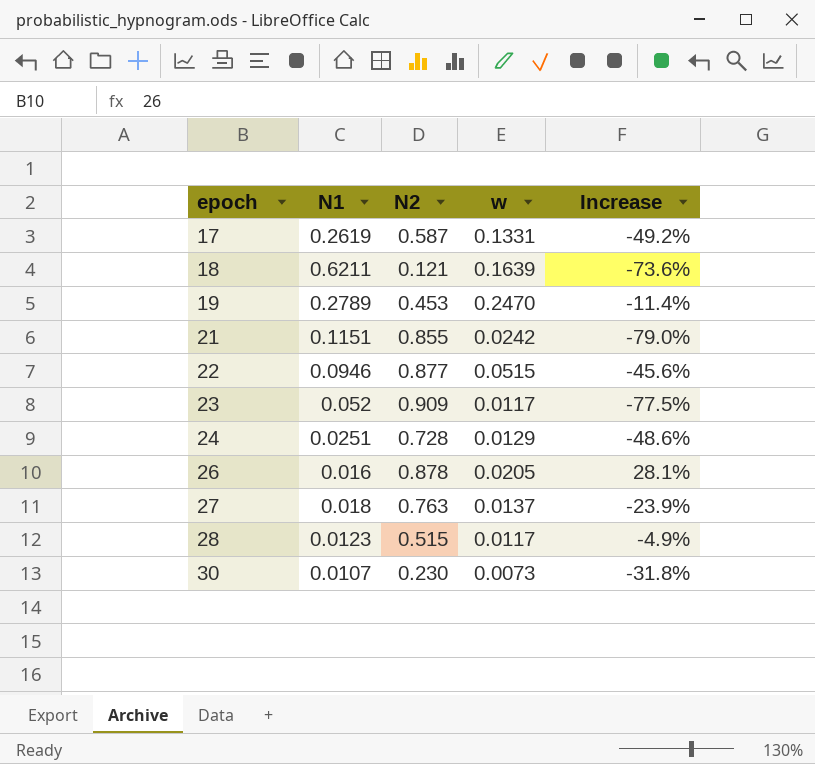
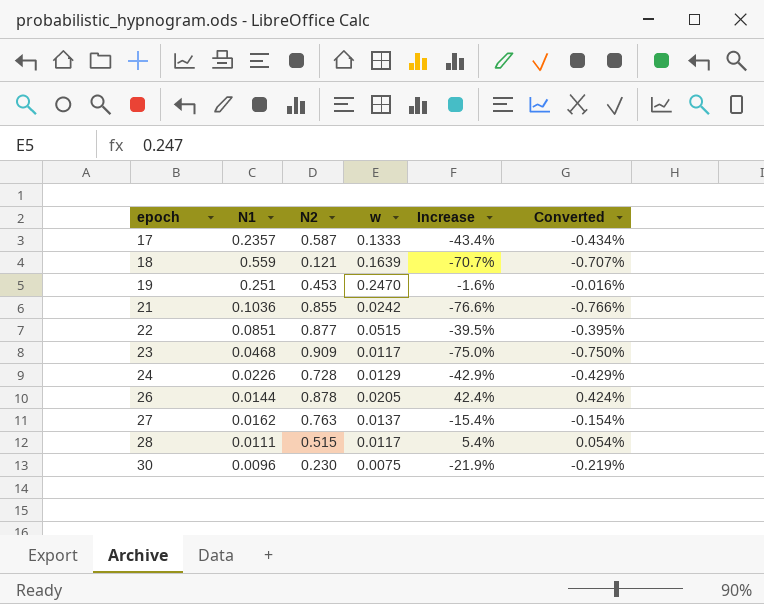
column Converted | formula: none -> [Increase] * 0.01
17 | N1: 0.2619 -> 0.2357
17 | w: 0.1331 -> 0.1333
17 | Increase: -49.2% -> -43.4%
18 | N1: 0.6211 -> 0.559
18 | Increase: -73.6% -> -70.7%
19 | N1: 0.2789 -> 0.251
19 | Increase: -11.4% -> -1.6%
21 | N1: 0.1151 -> 0.1036
21 | Increase: -79.0% -> -76.6%
22 | N1: 0.0946 -> 0.0851
22 | Increase: -45.6% -> -39.5%
23 | N1: 0.052 -> 0.0468
23 | Increase: -77.5% -> -75.0%
24 | N1: 0.0251 -> 0.0226
24 | Increase: -48.6% -> -42.9%
26 | N1: 0.016 -> 0.0144
26 | Increase: 28.1% -> 42.4%
27 | N1: 0.018 -> 0.0162
27 | Increase: -23.9% -> -15.4%
28 | N1: 0.0123 -> 0.0111
28 | Increase: -4.9% -> 5.4%
30 | N1: 0.0107 -> 0.0096
30 | w: 0.0073 -> 0.0075
30 | Increase: -31.8% -> -21.9%

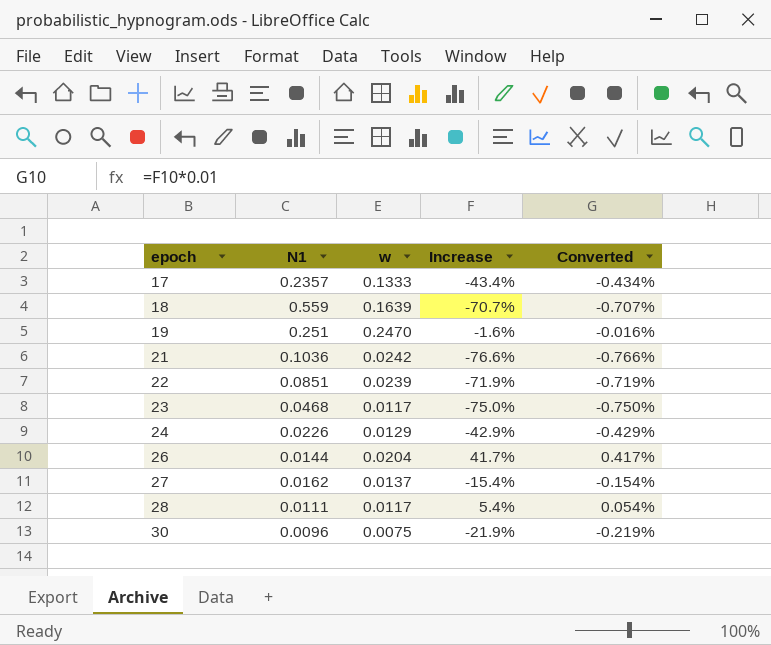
column N2 | position: 3 -> none
22 | w: 0.0515 -> 0.0239
22 | Increase: -39.5% -> -71.9%
22 | Converted: -0.395% -> -0.719%
26 | w: 0.0205 -> 0.0204
26 | Increase: 42.4% -> 41.7%
26 | Converted: 0.424% -> 0.417%

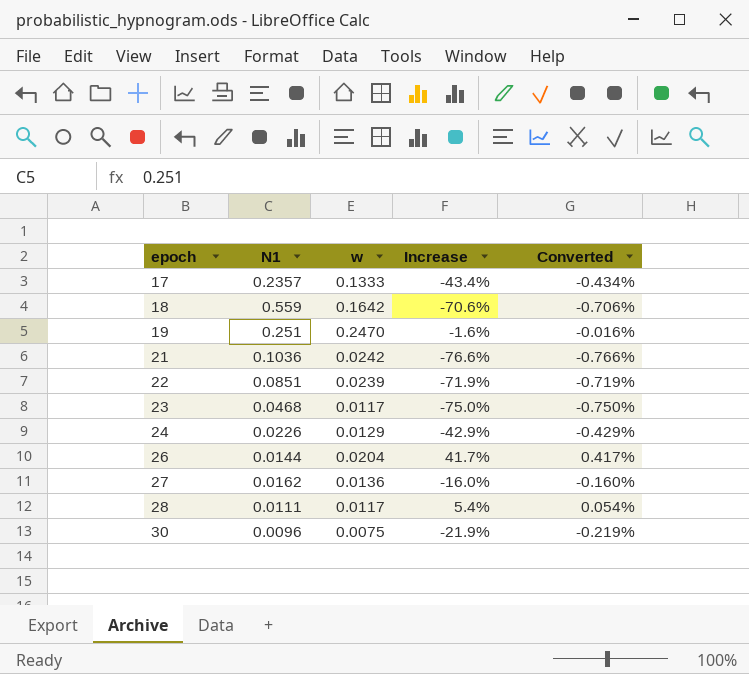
18 | w: 0.1639 -> 0.1642
18 | Increase: -70.7% -> -70.6%
18 | Converted: -0.707% -> -0.706%
27 | w: 0.0137 -> 0.0136
27 | Increase: -15.4% -> -16.0%
27 | Converted: -0.154% -> -0.160%

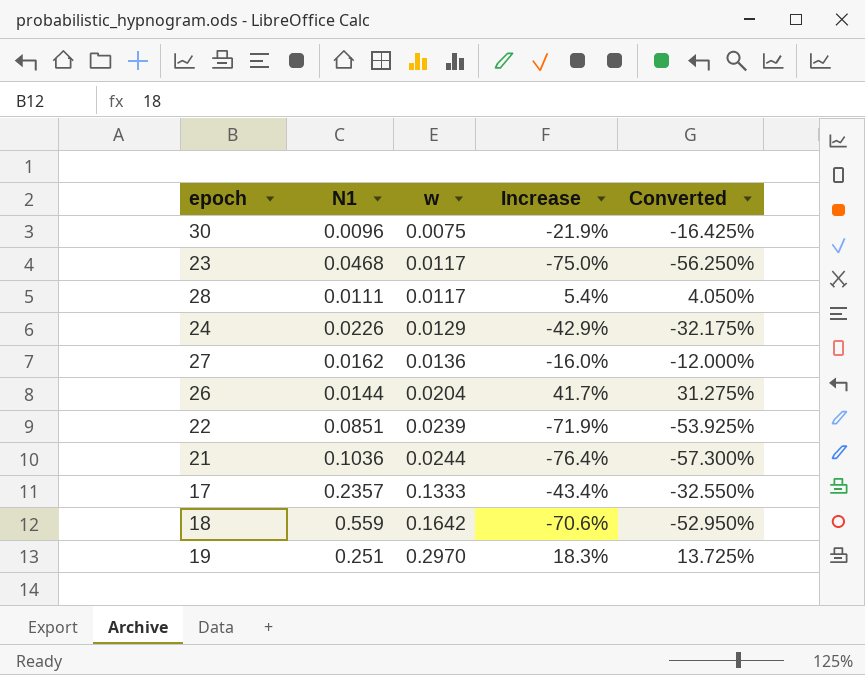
row order: epoch ascending -> w ascending
column Converted | formula: [Increase] * 0.01 -> [Increase] * 0.75
21 | w: 0.0242 -> 0.0244
21 | Increase: -76.6% -> -76.4%
19 | w: 0.2470 -> 0.2970
19 | Increase: -1.6% -> 18.3%

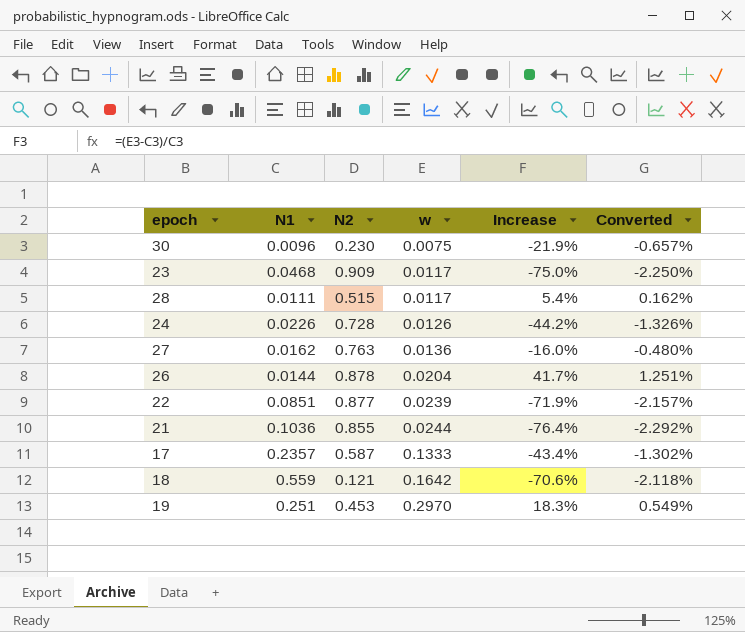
column N2 | position: none -> 3
column Converted | formula: [Increase] * 0.75 -> [Increase] * 0.03
24 | w: 0.0129 -> 0.0126
24 | Increase: -42.9% -> -44.2%

